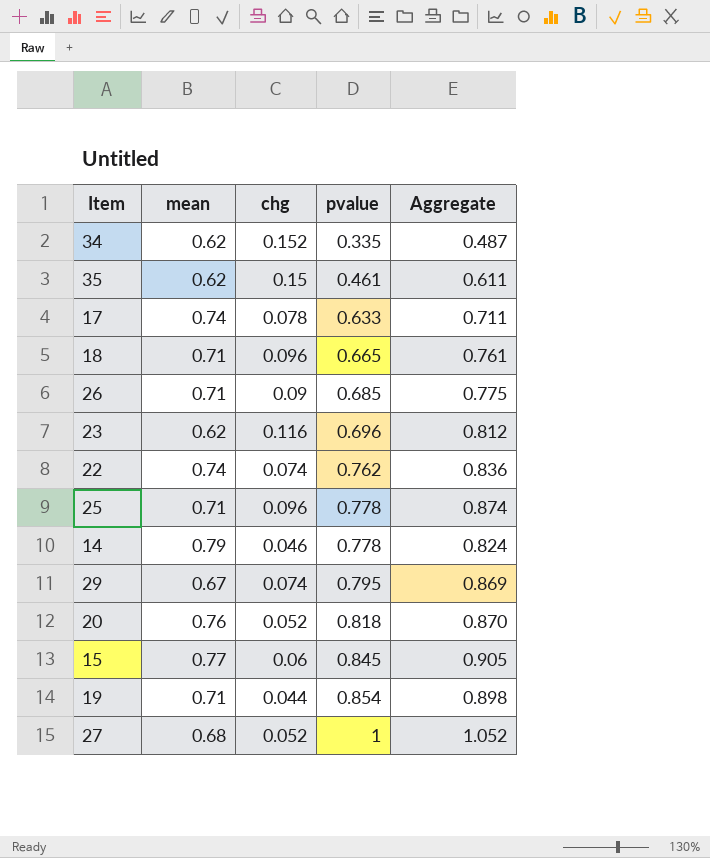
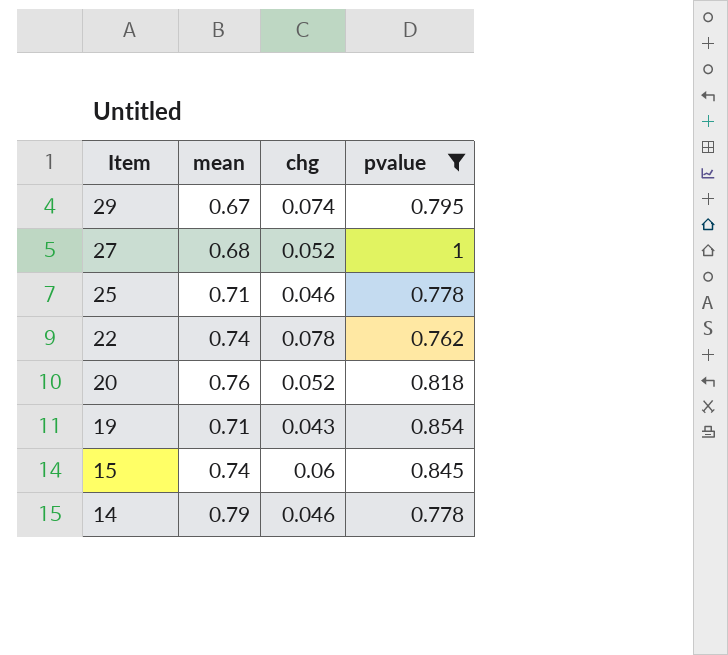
filter: none -> pvalue >= 0.762
row order: pvalue ascending -> Item descending
column Aggregate | formula: [chg] + [pvalue] -> none
25 | chg: 0.096 -> 0.046
22 | chg: 0.074 -> 0.078
19 | chg: 0.044 -> 0.043
15 | mean: 0.77 -> 0.74

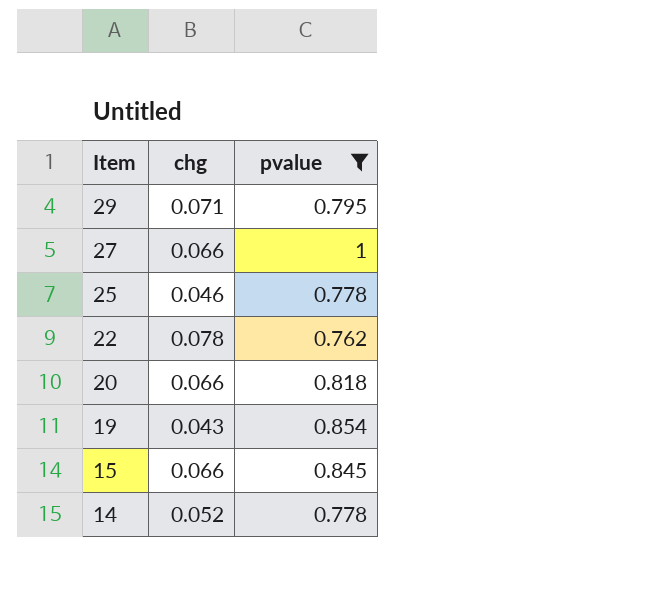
column mean | position: 2 -> none
29 | chg: 0.074 -> 0.071
27 | chg: 0.052 -> 0.066
20 | chg: 0.052 -> 0.066
15 | chg: 0.06 -> 0.066
14 | chg: 0.046 -> 0.052

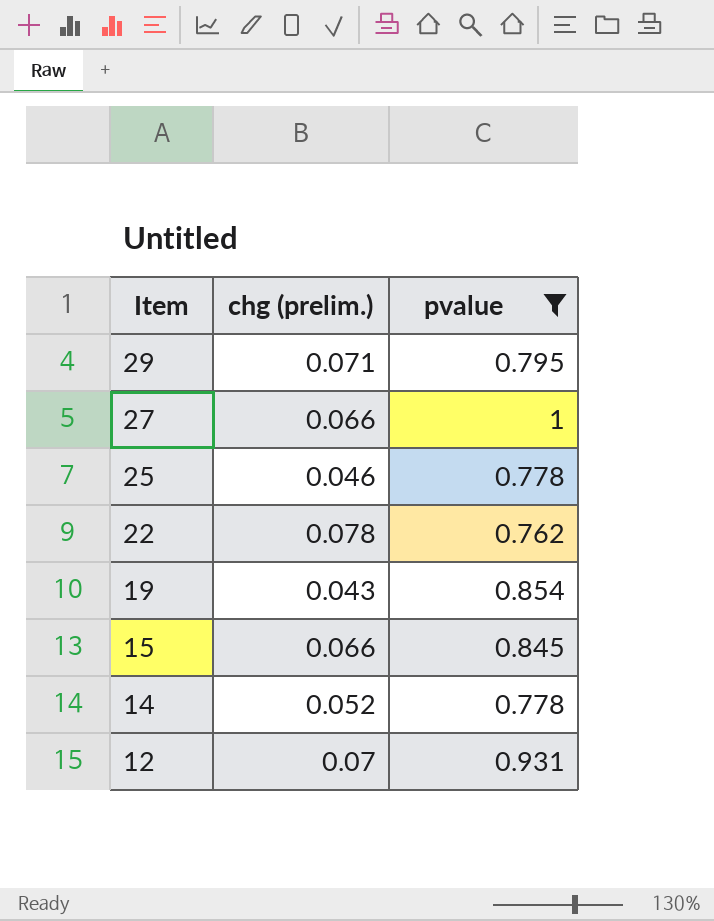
column name: chg -> chg (prelim.)
row 20: 0.066 | 0.818 -> none
row 12: none -> 0.07 | 0.931

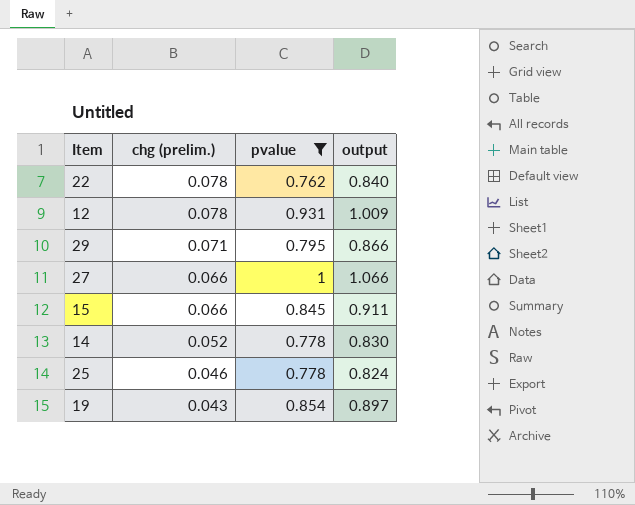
row order: Item descending -> chg (prelim.) descending
column output | formula: none -> [chg (prelim.)] + [pvalue]
12 | chg (prelim.): 0.07 -> 0.078

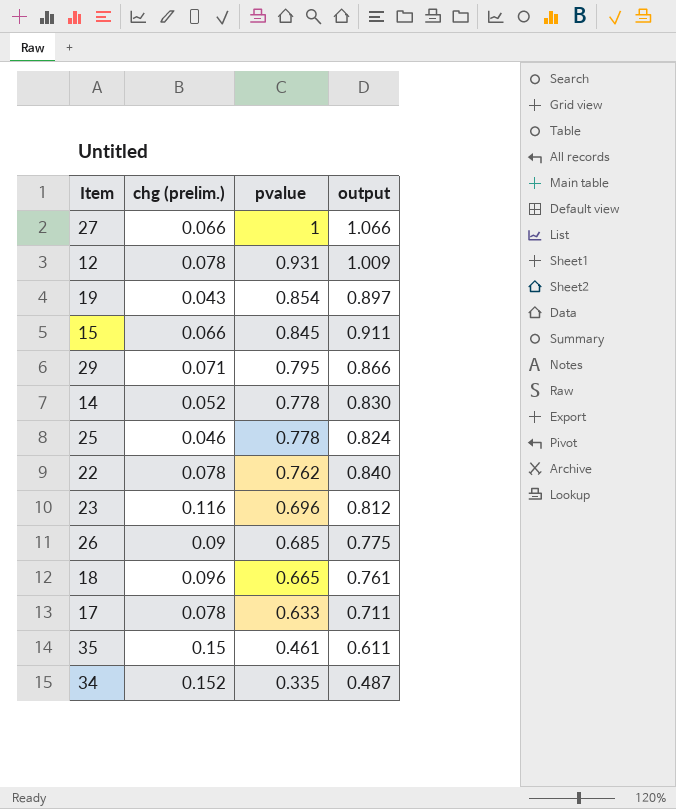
filter: pvalue >= 0.762 -> none
row order: chg (prelim.) descending -> pvalue descending

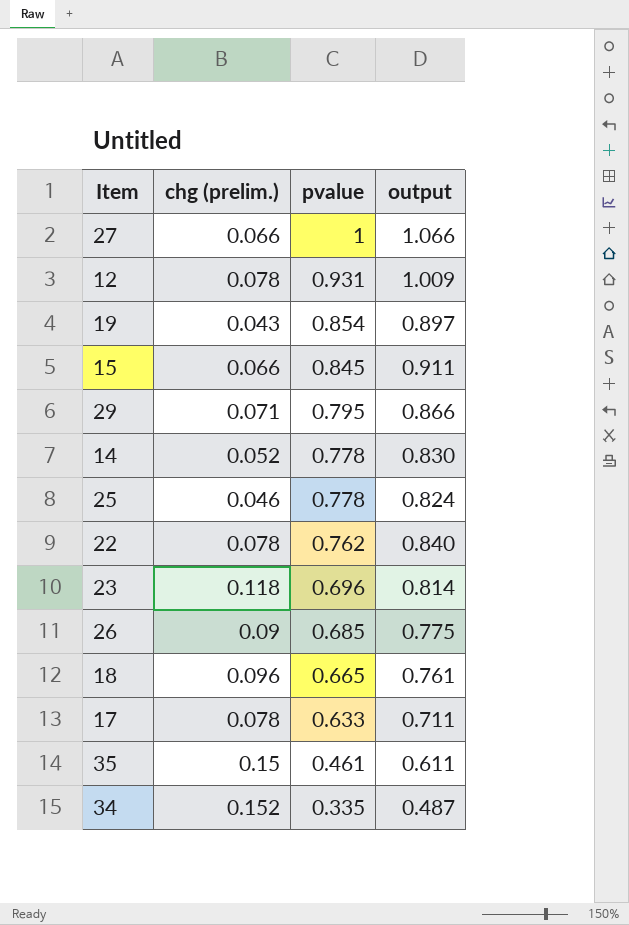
23 | chg (prelim.): 0.116 -> 0.118
23 | output: 0.812 -> 0.814

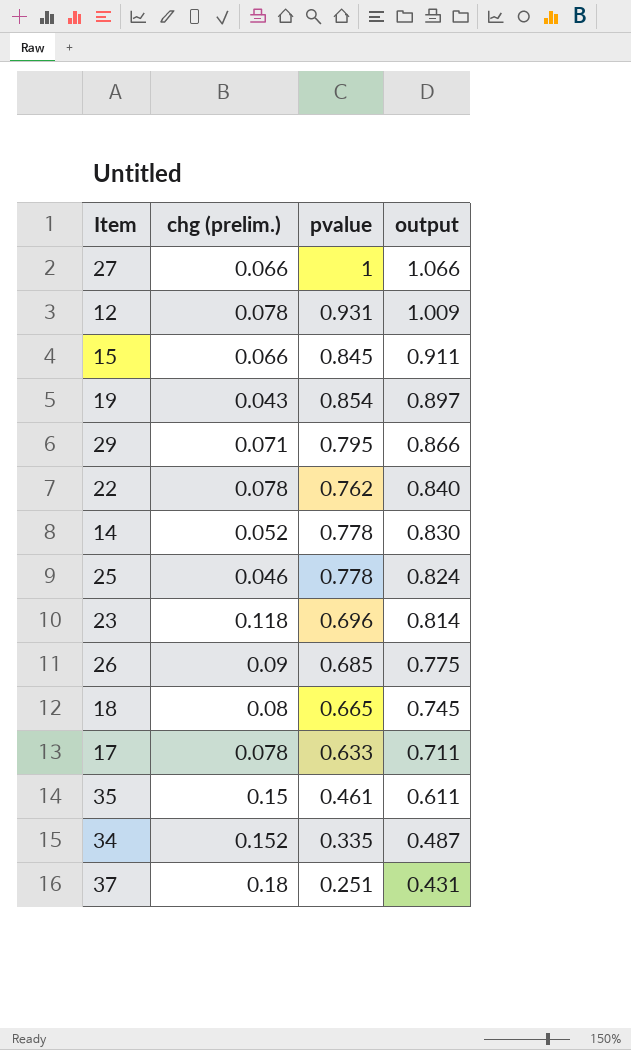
row order: pvalue descending -> output descending
18 | chg (prelim.): 0.096 -> 0.08
18 | output: 0.761 -> 0.745
row 37: none -> 0.18 | 0.251 | 0.431

